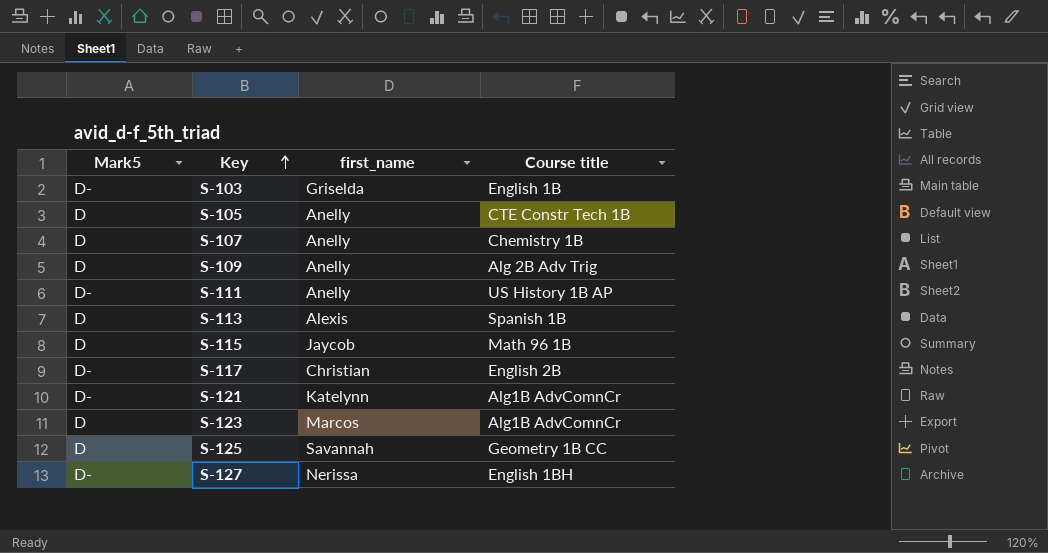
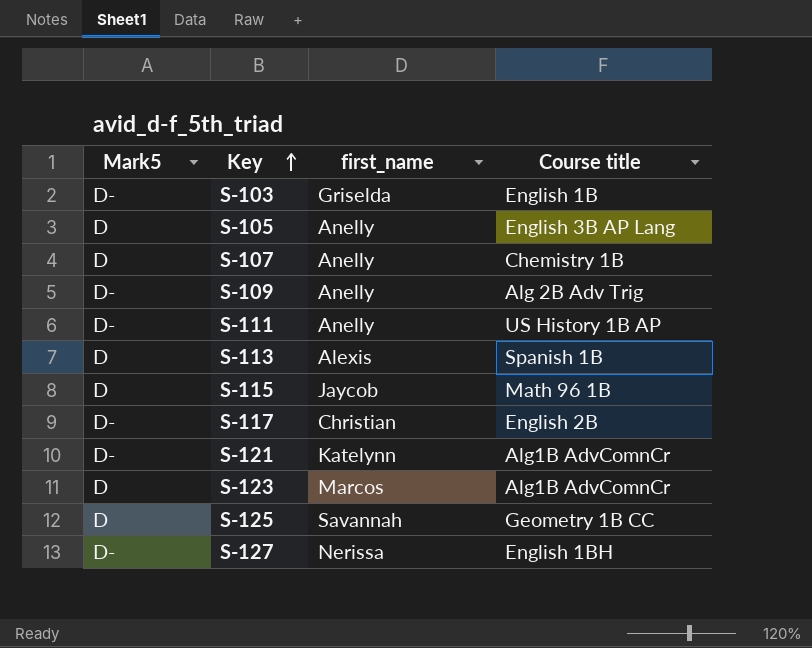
S-105 | Course title: CTE Constr Tech 1B -> English 3B AP Lang
S-109 | Mark5: D -> D-

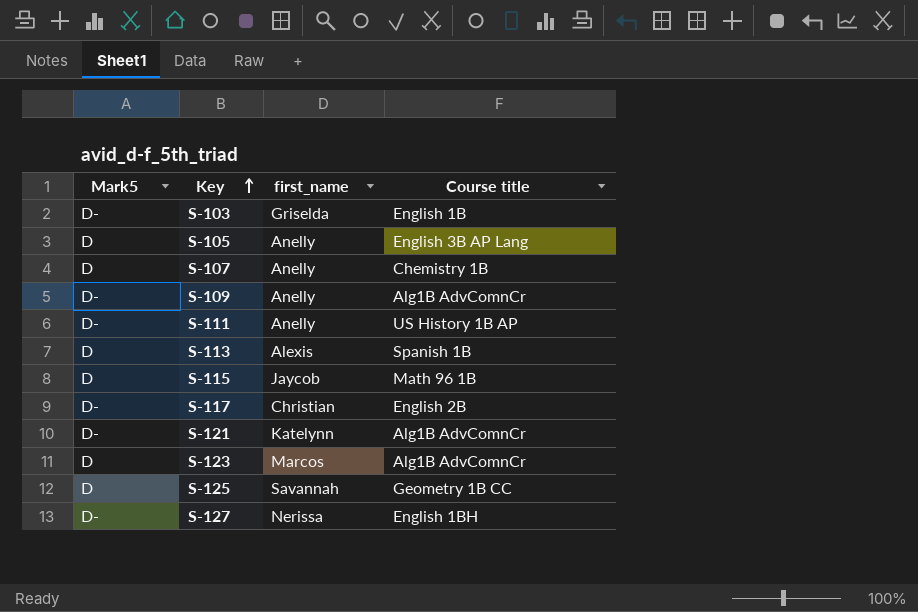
S-109 | Course title: Alg 2B Adv Trig -> Alg1B AdvComnCr

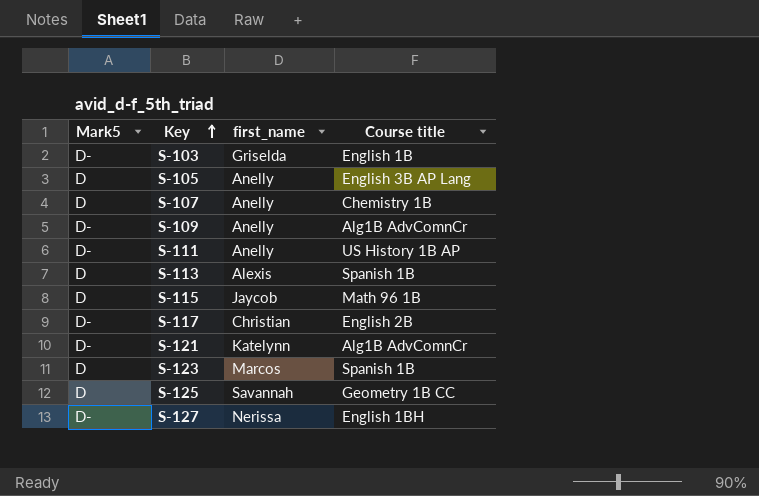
S-123 | Course title: Alg1B AdvComnCr -> Spanish 1B

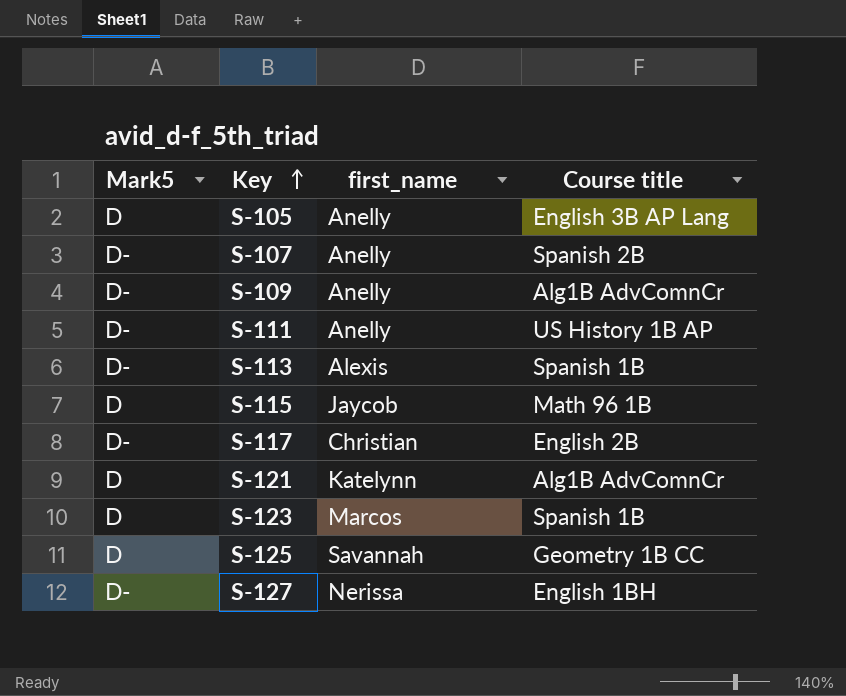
row S-103: D- | Griselda | English 1B -> none
S-107 | Mark5: D -> D-
S-107 | Course title: Chemistry 1B -> Spanish 2B
S-113 | Mark5: D -> D-
S-121 | Mark5: D- -> D

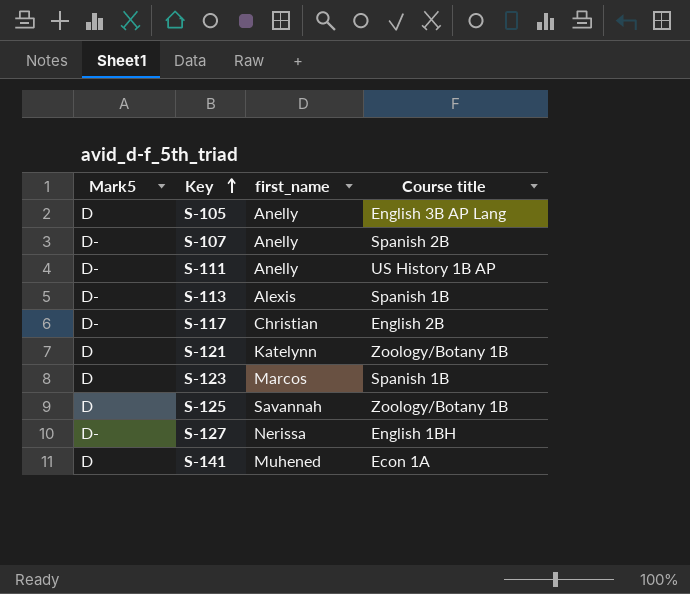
row S-109: D- | Anelly | Alg1B AdvComnCr -> none
row S-115: D | Jaycob | Math 96 1B -> none
S-121 | Course title: Alg1B AdvComnCr -> Zoology/Botany 1B
S-125 | Course title: Geometry 1B CC -> Zoology/Botany 1B
row S-141: none -> D | Muhened | Econ 1A

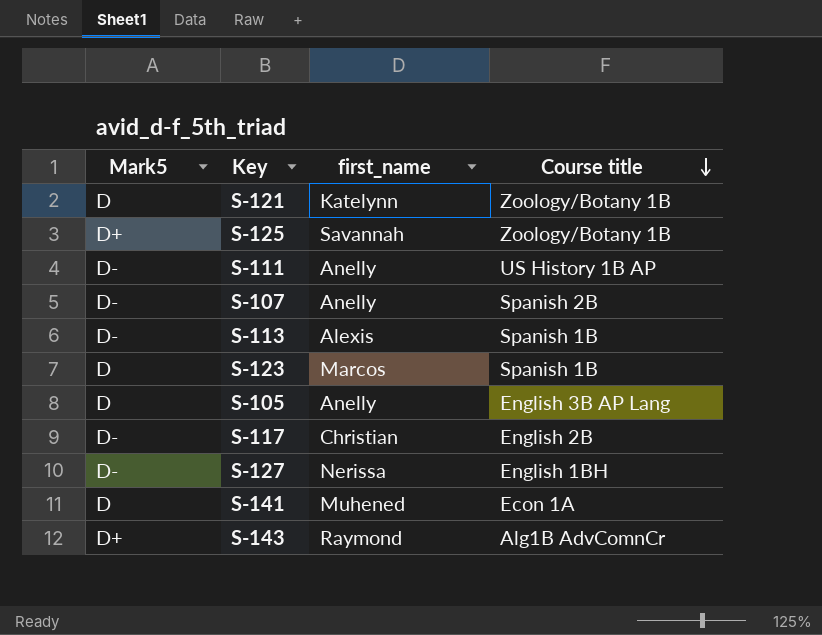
row order: Key ascending -> Course title descending
S-125 | Mark5: D -> D+
row S-143: none -> D+ | Raymond | Alg1B AdvComnCr

